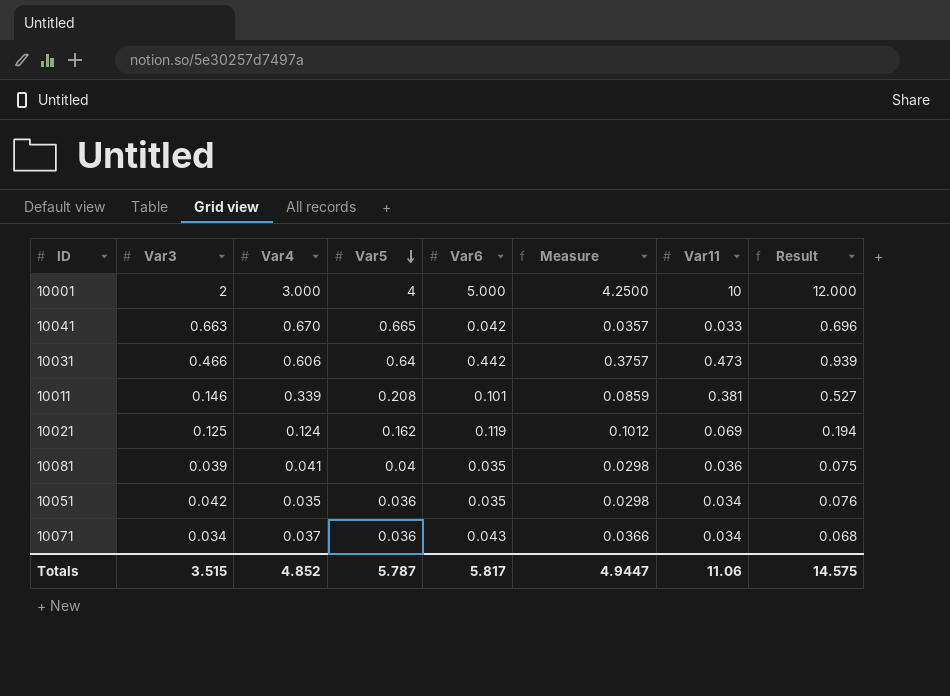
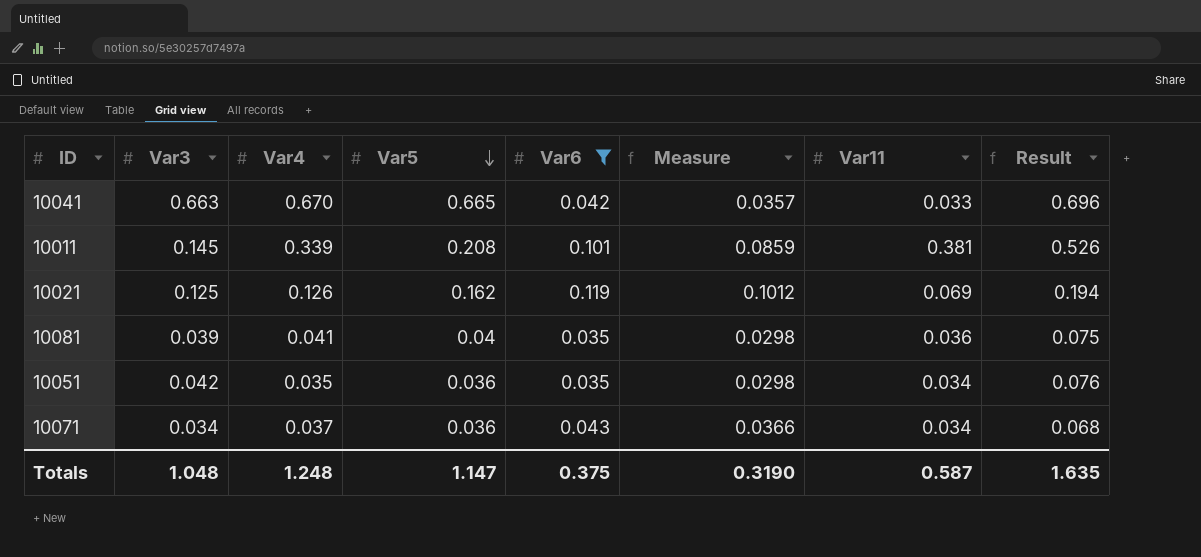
filter: none -> Var6 <= 0.119
10011 | Var3: 0.146 -> 0.145
10011 | Result: 0.527 -> 0.526
10021 | Var4: 0.124 -> 0.126
Totals | Var3: 3.515 -> 1.048
Totals | Var4: 4.852 -> 1.248
Totals | Var5: 5.787 -> 1.147
Totals | Var6: 5.817 -> 0.375
Totals | Measure: 4.9447 -> 0.3190
Totals | Var11: 11.06 -> 0.587
Totals | Result: 14.575 -> 1.635

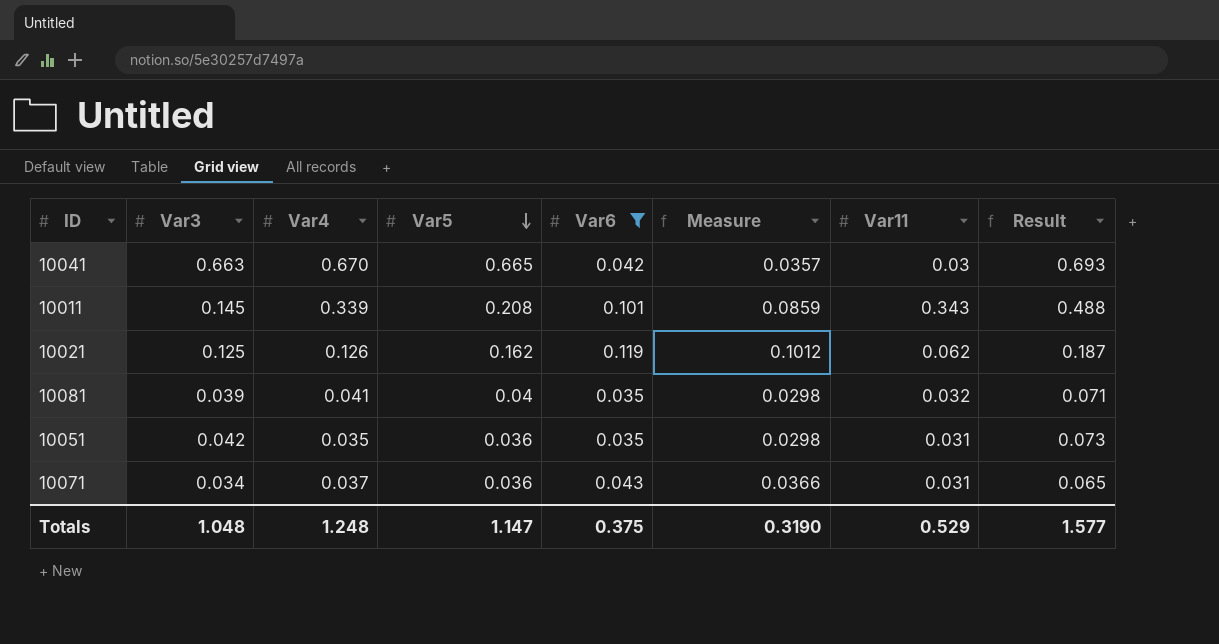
10041 | Var11: 0.033 -> 0.03
10041 | Result: 0.696 -> 0.693
10011 | Var11: 0.381 -> 0.343
10011 | Result: 0.526 -> 0.488
10021 | Var11: 0.069 -> 0.062
10021 | Result: 0.194 -> 0.187
10081 | Var11: 0.036 -> 0.032
10081 | Result: 0.075 -> 0.071
10051 | Var11: 0.034 -> 0.031
10051 | Result: 0.076 -> 0.073
10071 | Var11: 0.034 -> 0.031
10071 | Result: 0.068 -> 0.065
Totals | Var11: 0.587 -> 0.529
Totals | Result: 1.635 -> 1.577

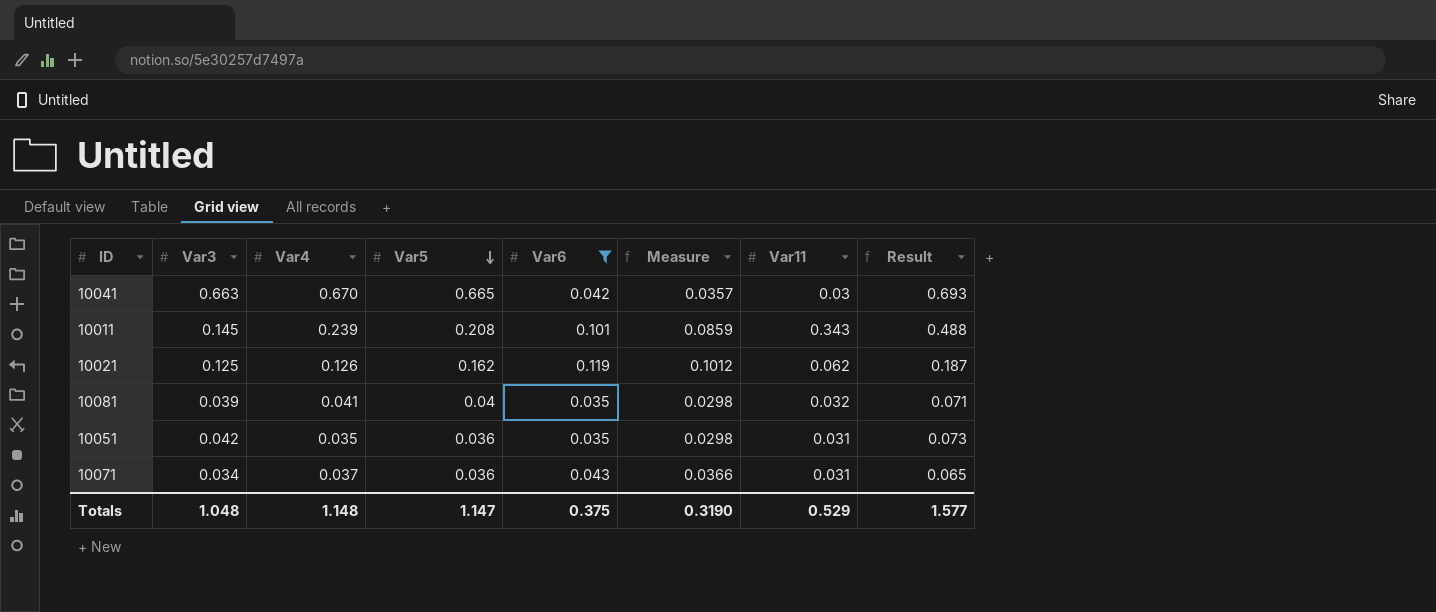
10011 | Var4: 0.339 -> 0.239
Totals | Var4: 1.248 -> 1.148

